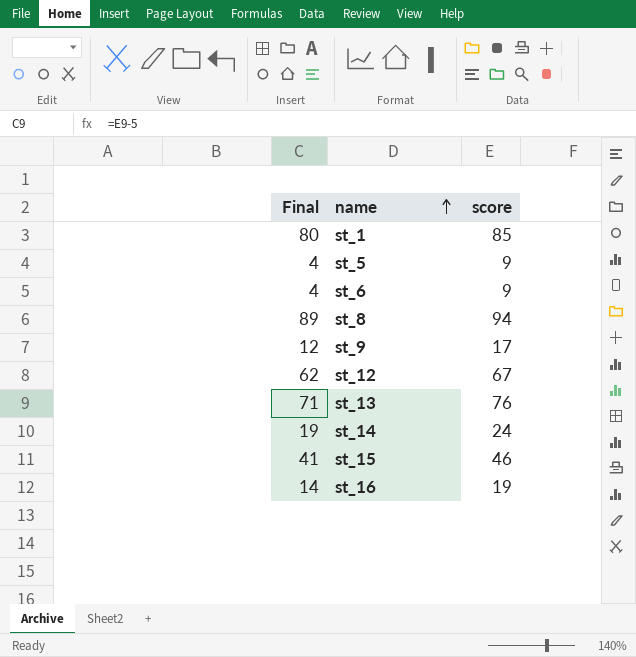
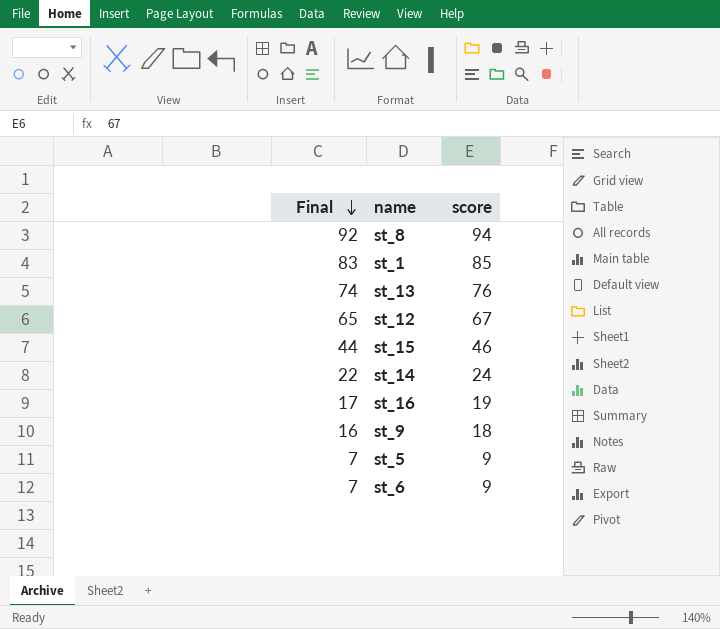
row order: name ascending -> Final descending
column Final | formula: [score] - 5 -> [score] - 2
st_9 | score: 17 -> 18

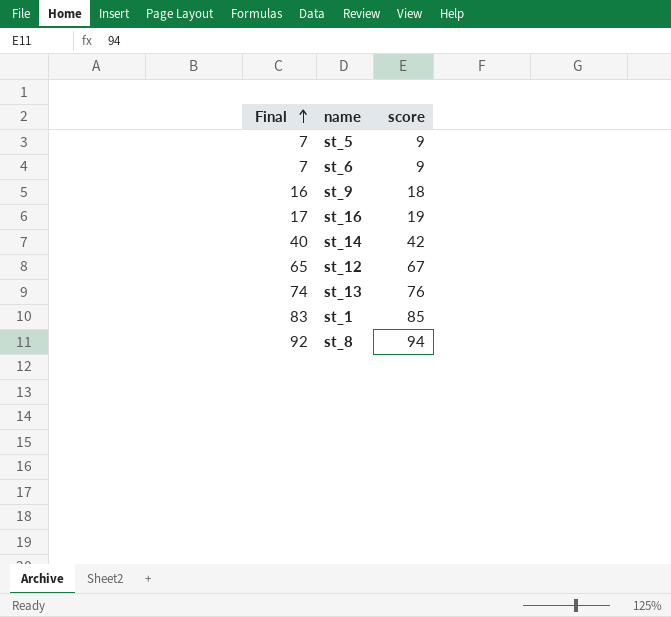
row order: Final descending -> Final ascending
row st_15: 44 | 46 -> none
st_14 | Final: 22 -> 40
st_14 | score: 24 -> 42

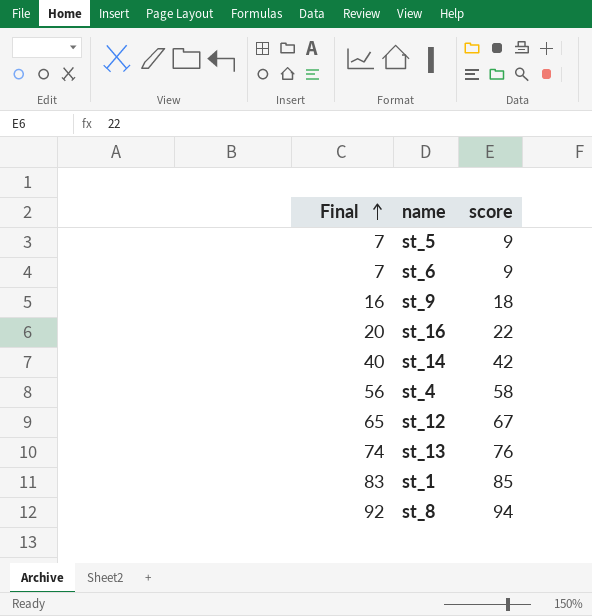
st_16 | Final: 17 -> 20
st_16 | score: 19 -> 22
row st_4: none -> 56 | 58

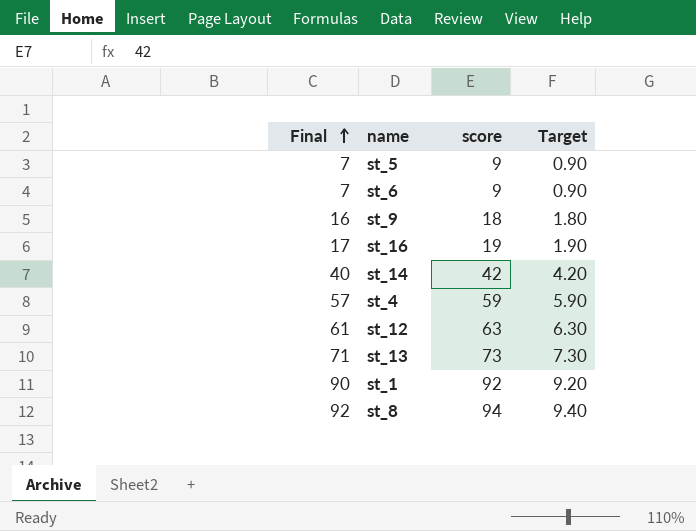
column Target | formula: none -> [score] * 0.1
st_16 | Final: 20 -> 17
st_16 | score: 22 -> 19
st_4 | Final: 56 -> 57
st_4 | score: 58 -> 59
st_12 | Final: 65 -> 61
st_12 | score: 67 -> 63
st_13 | Final: 74 -> 71
st_13 | score: 76 -> 73
st_1 | Final: 83 -> 90
st_1 | score: 85 -> 92

